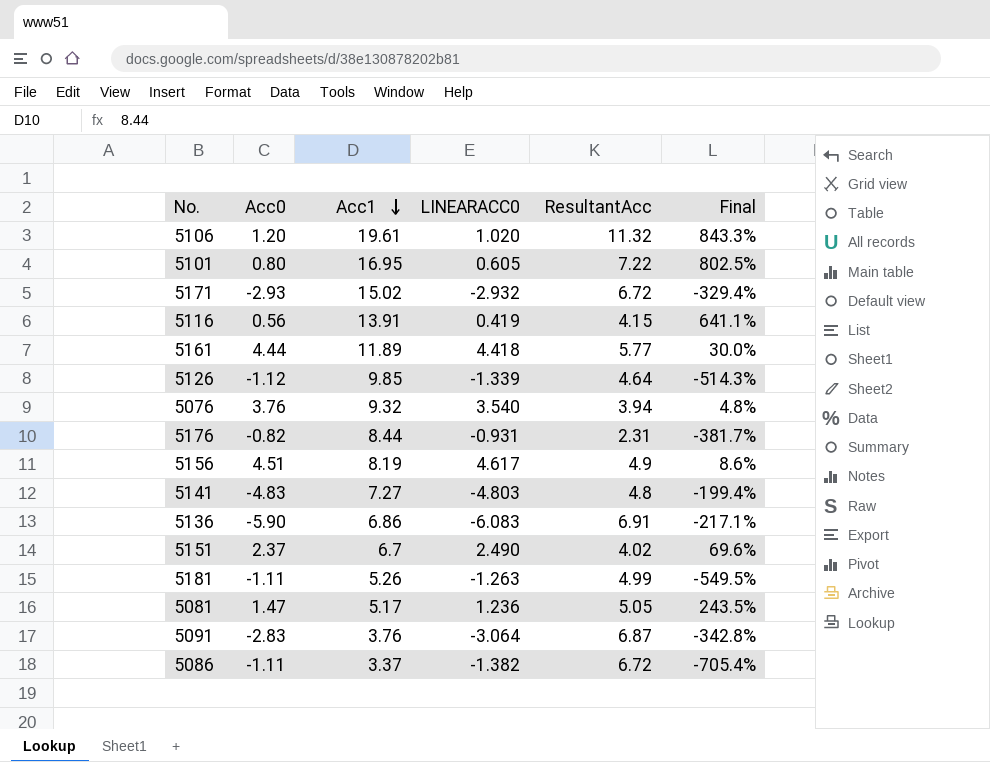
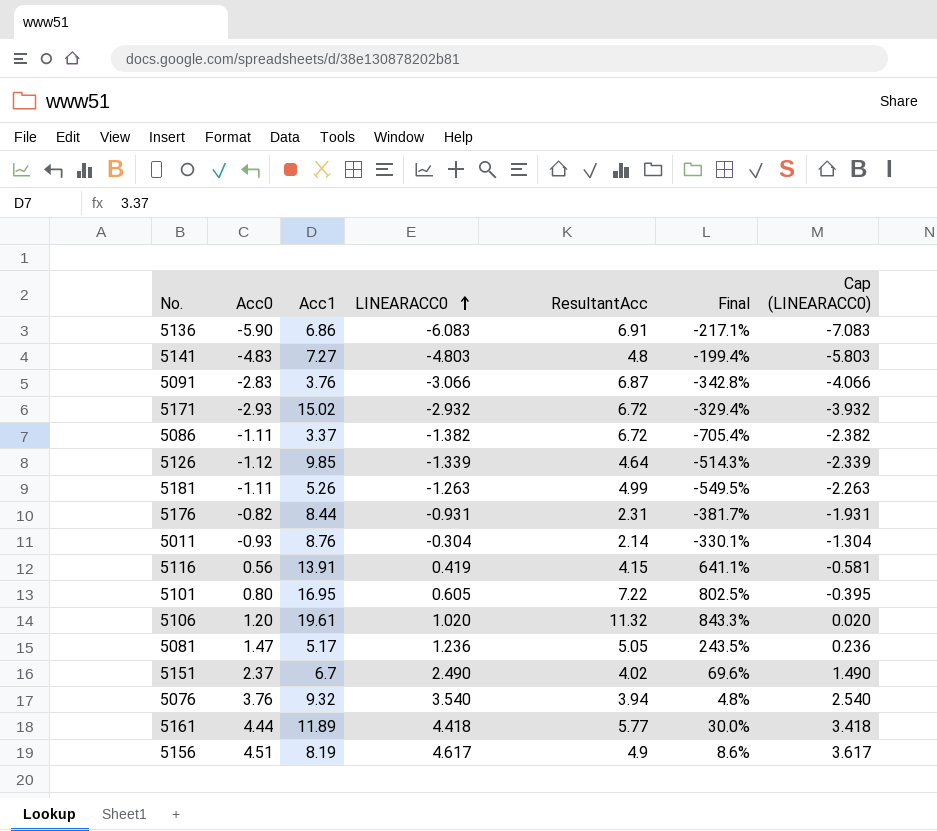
row order: Acc1 descending -> LINEARACC0 ascending
column Cap (LINEARACC0) | formula: none -> [LINEARACC0] - 1
5091 | LINEARACC0: -3.064 -> -3.066
row 5011: none -> -0.93 | 8.76 | -0.304 | 2.14 | -330.1% | -1.304

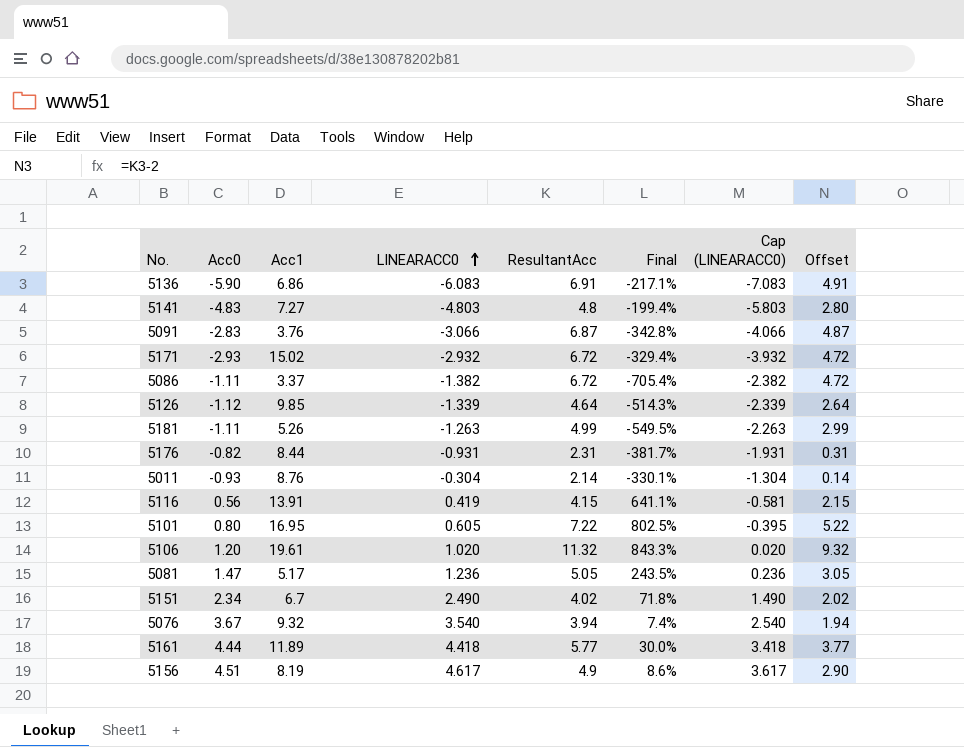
column Offset | formula: none -> [ResultantAcc] - 2
5151 | Acc0: 2.37 -> 2.34
5151 | Final: 69.6% -> 71.8%
5076 | Acc0: 3.76 -> 3.67
5076 | Final: 4.8% -> 7.4%

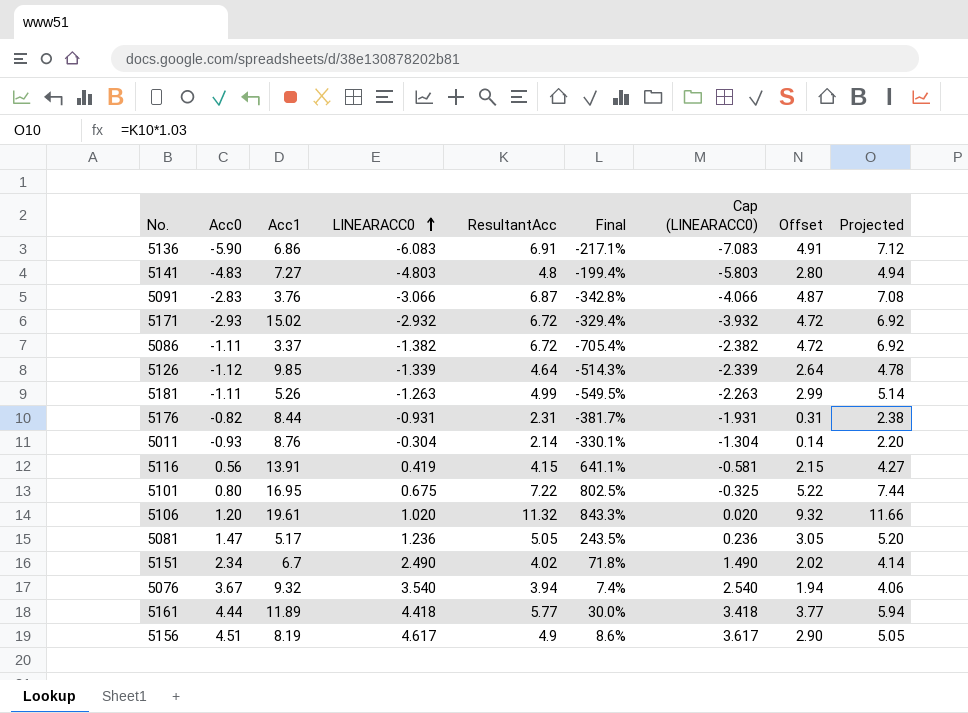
column Projected | formula: none -> [ResultantAcc] * 1.03
5101 | LINEARACC0: 0.605 -> 0.675
5101 | Cap (LINEARACC0): -0.395 -> -0.325

